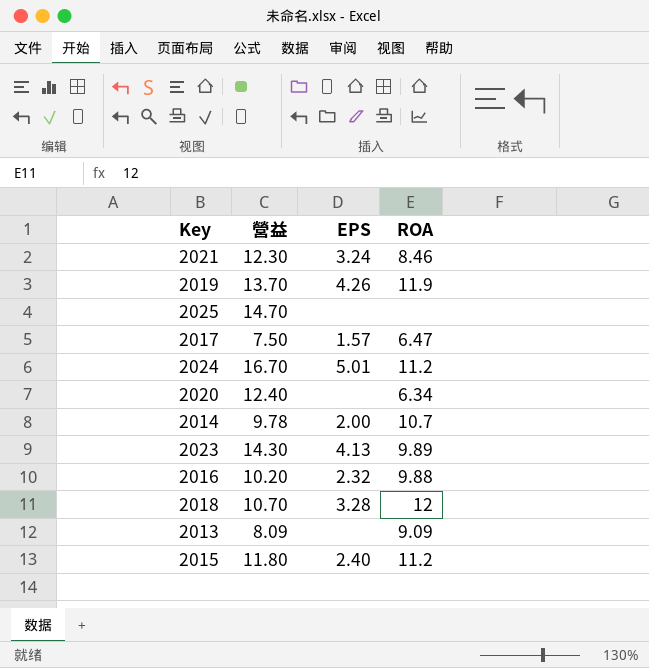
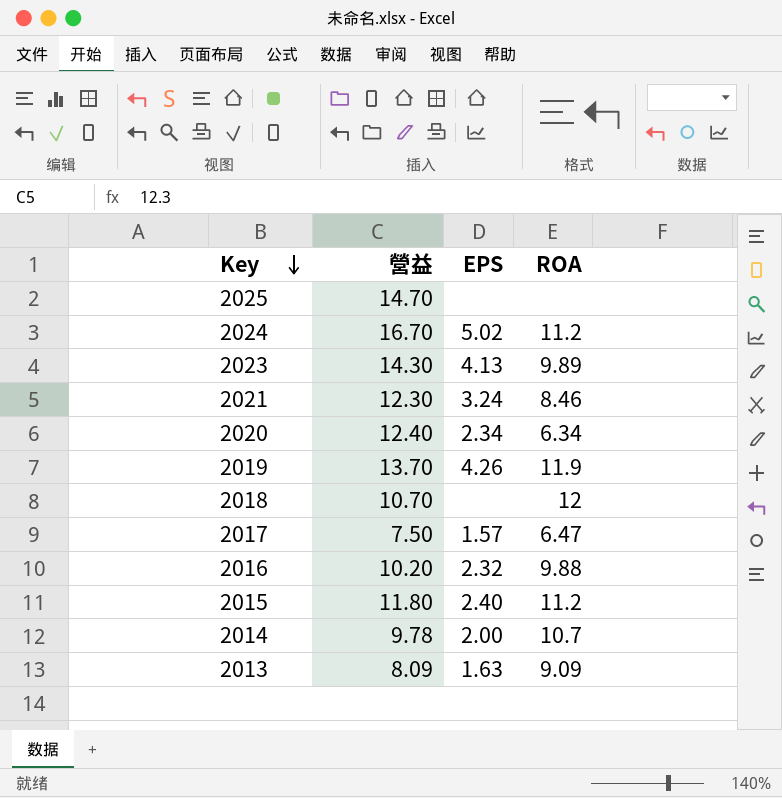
row order: none -> Key descending
2024 | EPS: 5.01 -> 5.02
2020 | EPS: none -> 2.34
2018 | EPS: 3.28 -> none
2013 | EPS: none -> 1.63

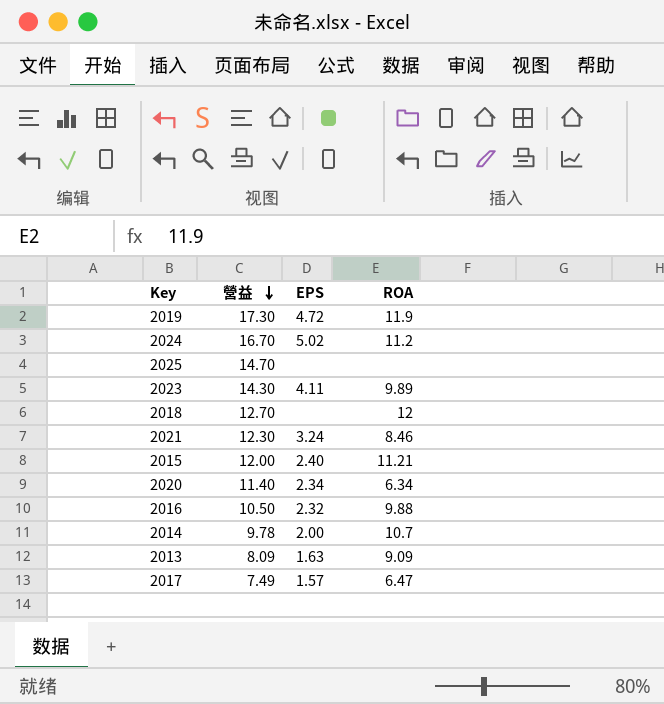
row order: Key descending -> 營益 descending
2019 | 營益: 13.70 -> 17.30
2019 | EPS: 4.26 -> 4.72
2023 | EPS: 4.13 -> 4.11
2018 | 營益: 10.70 -> 12.70
2015 | 營益: 11.80 -> 12.00
2015 | ROA: 11.2 -> 11.21
2020 | 營益: 12.40 -> 11.40
2016 | 營益: 10.20 -> 10.50
2017 | 營益: 7.50 -> 7.49

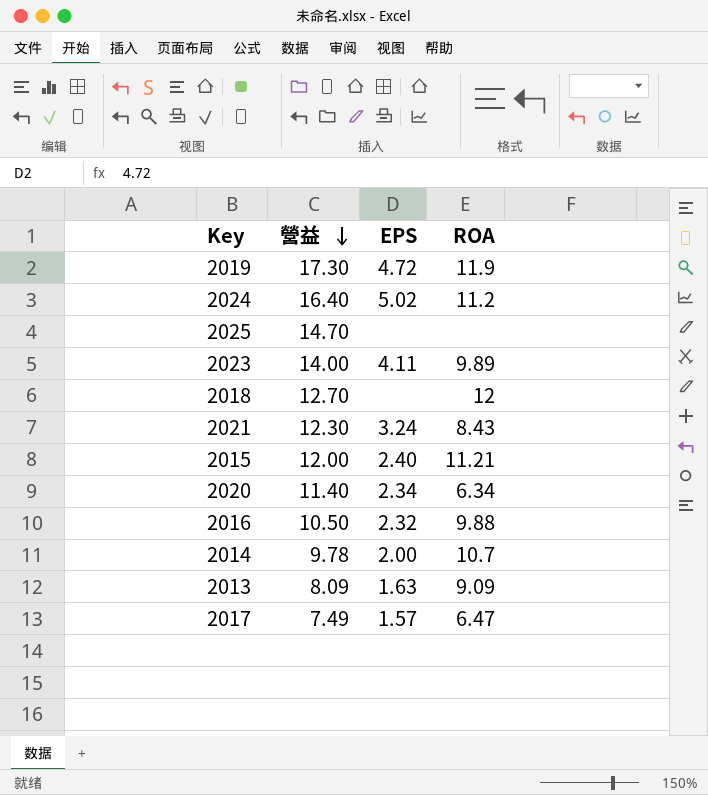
2024 | 營益: 16.70 -> 16.40
2023 | 營益: 14.30 -> 14.00
2021 | ROA: 8.46 -> 8.43

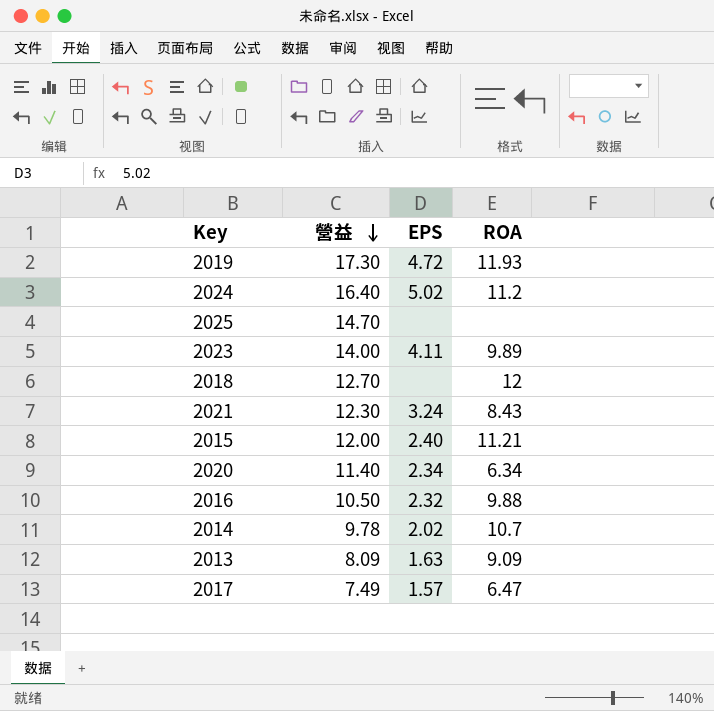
2019 | ROA: 11.9 -> 11.93
2014 | EPS: 2.00 -> 2.02

